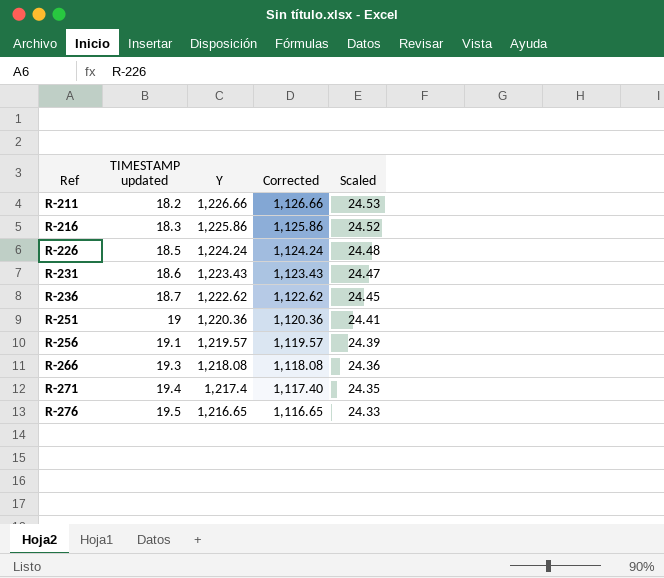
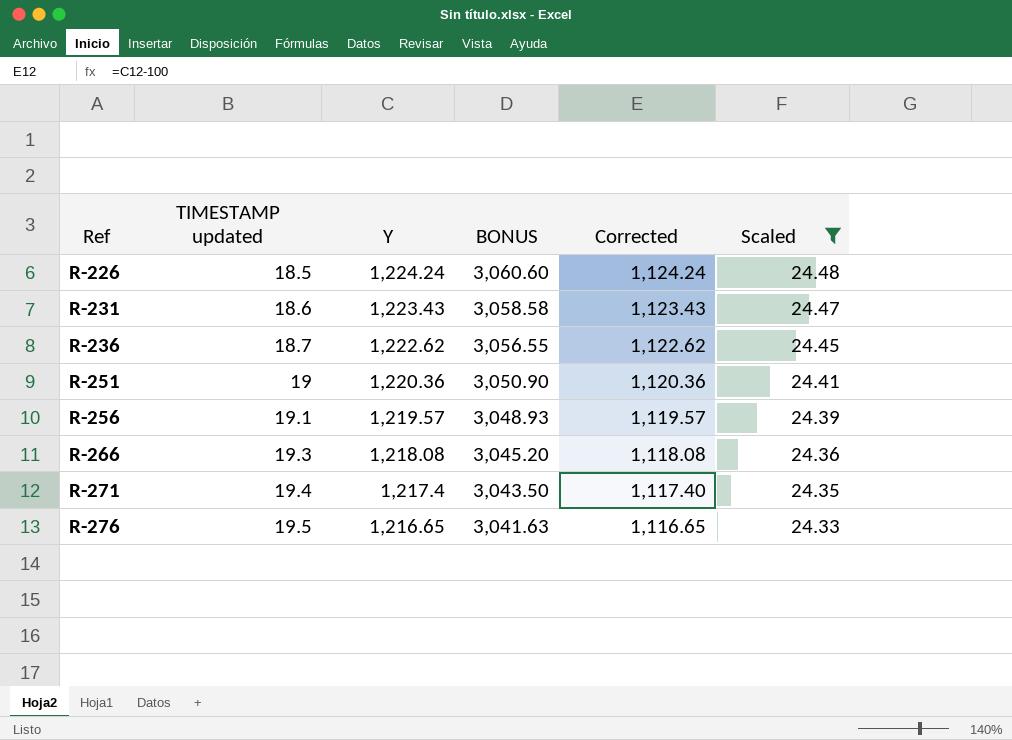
filter: none -> Scaled <= 24.48
column BONUS | formula: none -> [Y] * 2.5

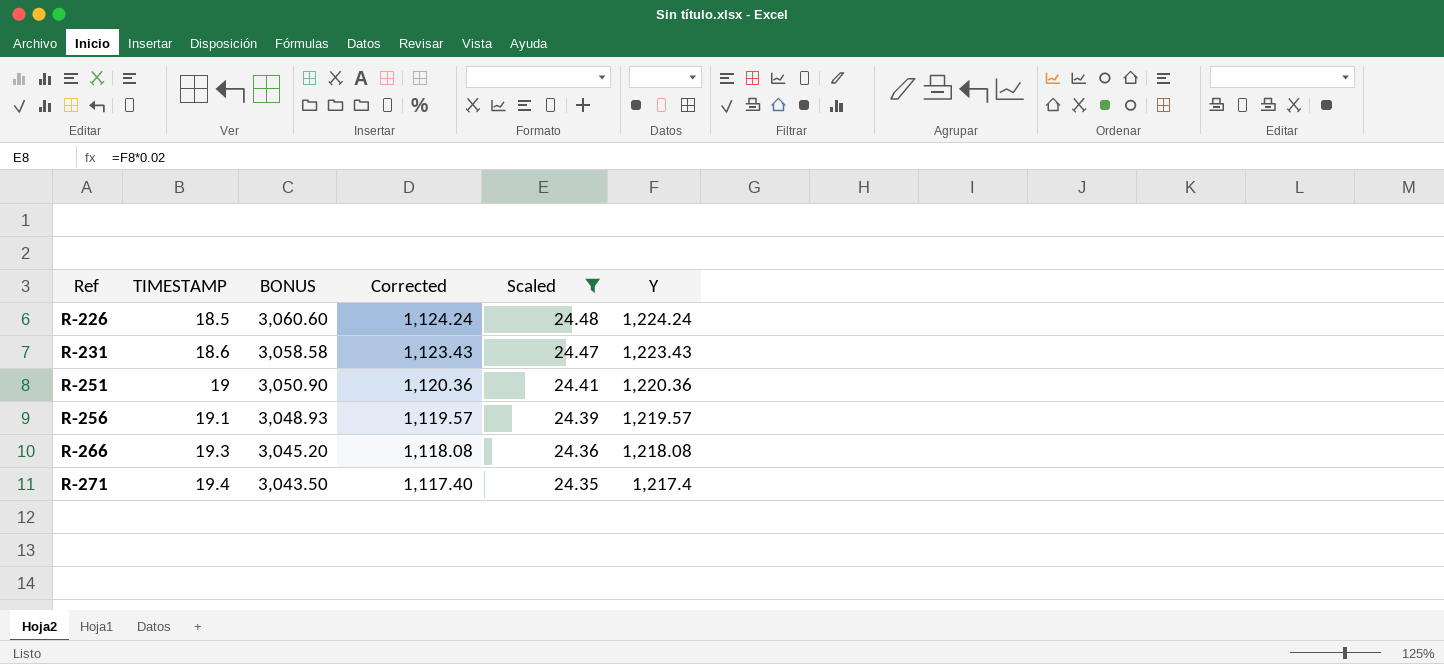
column name: TIMESTAMP updated -> TIMESTAMP
column Y | position: 3 -> 6
row R-236: 18.7 | 1,222.62 | 3,056.55 | 1,122.62 | 24.45 -> none
row R-276: 19.5 | 1,216.65 | 3,041.63 | 1,116.65 | 24.33 -> none

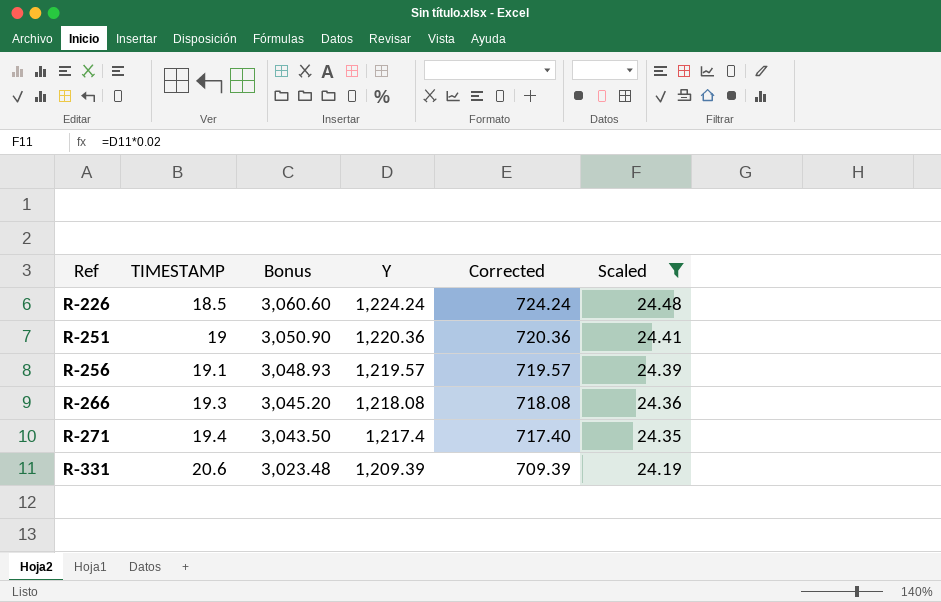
column name: BONUS -> Bonus
column Y | position: 6 -> 4
column Corrected | formula: [Y] - 100 -> [Y] - 500
row R-231: 18.6 | 3,058.58 | 1,123.43 | 24.47 | 1,223.43 -> none
row R-331: none -> 20.6 | 3,023.48 | 1,209.39 | 709.39 | 24.19

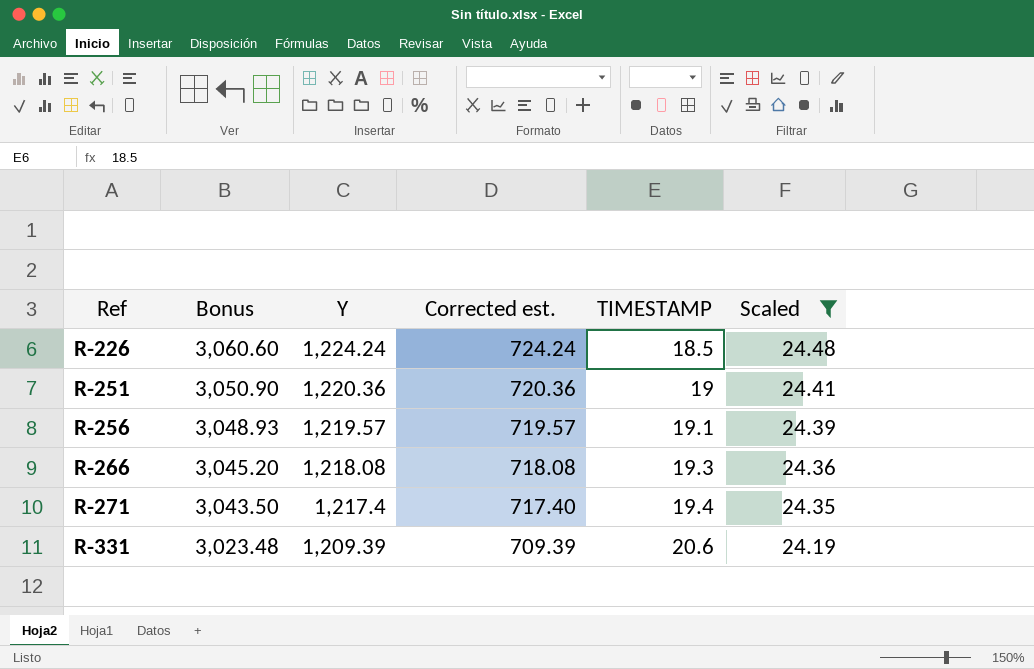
column name: Corrected -> Corrected est.
column TIMESTAMP | position: 2 -> 5

